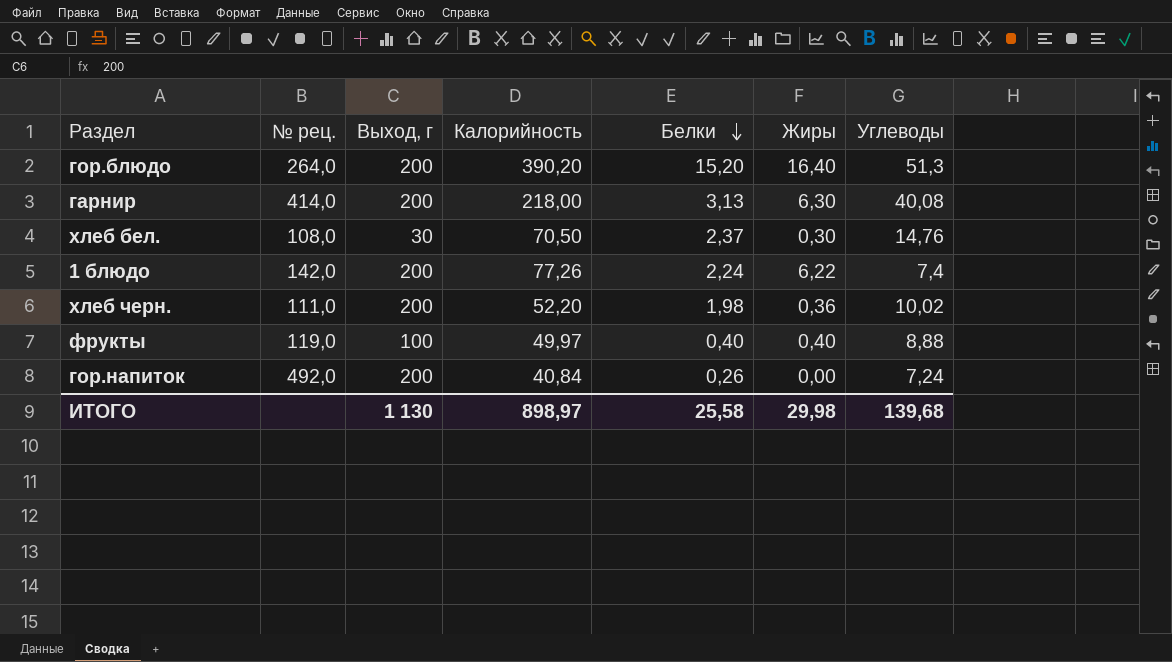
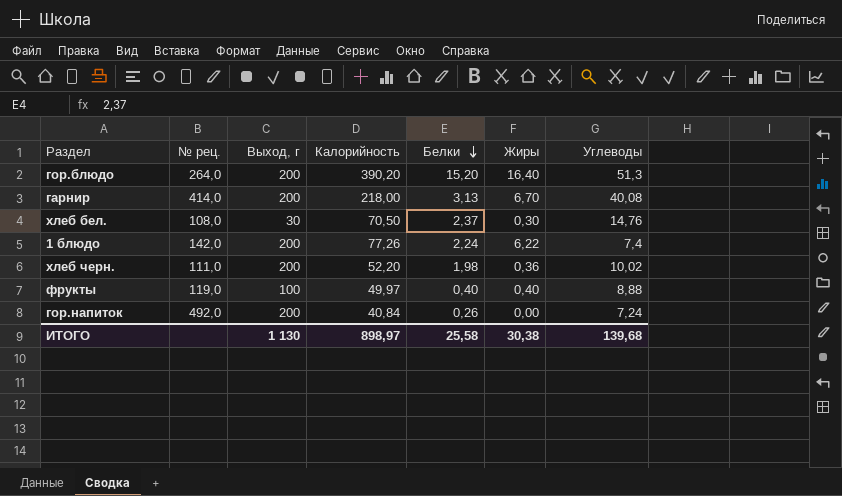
гарнир | Жиры: 6,30 -> 6,70
ИТОГО | Жиры: 29,98 -> 30,38

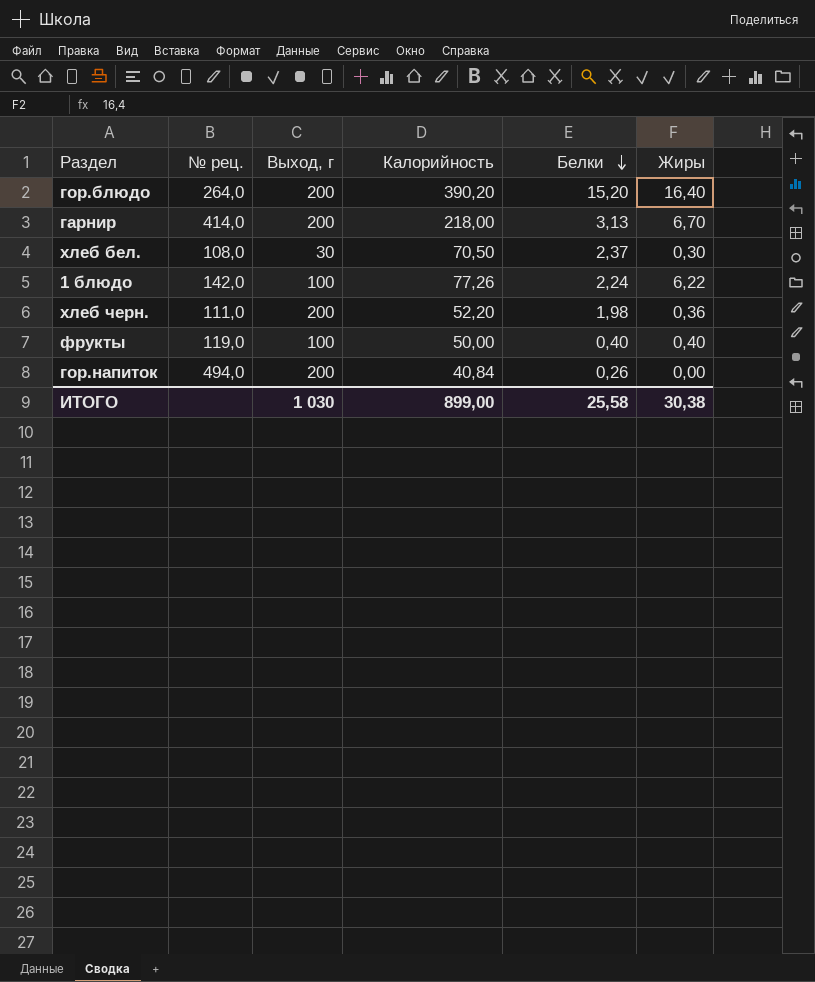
column Углеводы | position: 7 -> none
1 блюдо | Выход, г: 200 -> 100
фрукты | Калорийность: 49,97 -> 50,00
гор.напиток | № рец.: 492,0 -> 494,0
ИТОГО | Выход, г: 1 130 -> 1 030
ИТОГО | Калорийность: 898,97 -> 899,00

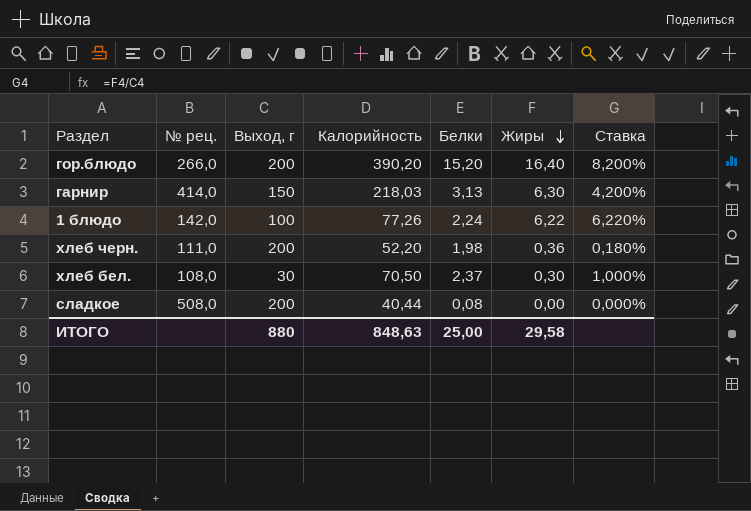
row order: Белки descending -> Жиры descending
column Ставка | formula: none -> [Жиры] / [Выход, г]
row фрукты: 119,0 | 100 | 50,00 | 0,40 | 0,40 -> none
row гор.напиток: 494,0 | 200 | 40,84 | 0,26 | 0,00 -> none
гор.блюдо | № рец.: 264,0 -> 266,0
гарнир | Выход, г: 200 -> 150
гарнир | Калорийность: 218,00 -> 218,03
гарнир | Жиры: 6,70 -> 6,30
row сладкое: none -> 508,0 | 200 | 40,44 | 0,08 | 0,00 | 0,000%
ИТОГО | Выход, г: 1 030 -> 880
ИТОГО | Калорийность: 899,00 -> 848,63
ИТОГО | Белки: 25,58 -> 25,00
ИТОГО | Жиры: 30,38 -> 29,58

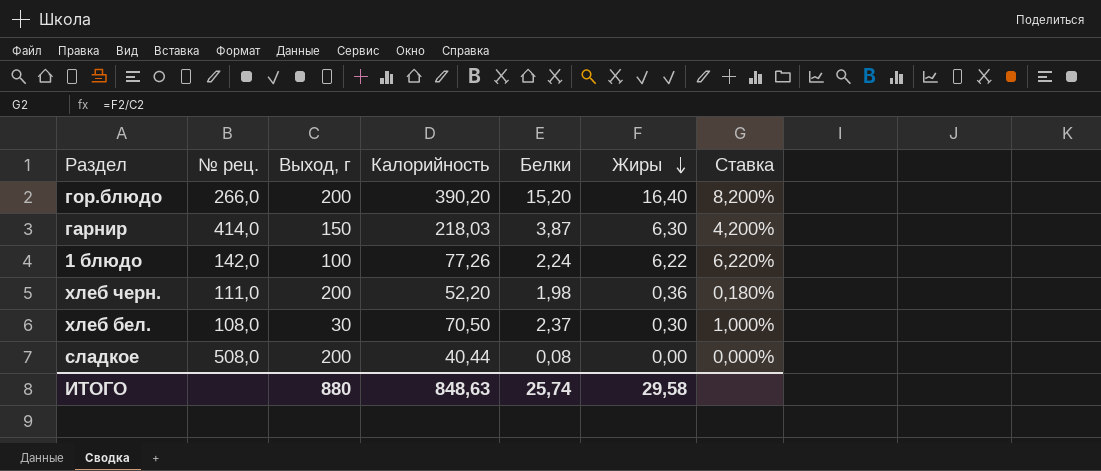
гарнир | Белки: 3,13 -> 3,87
ИТОГО | Белки: 25,00 -> 25,74

